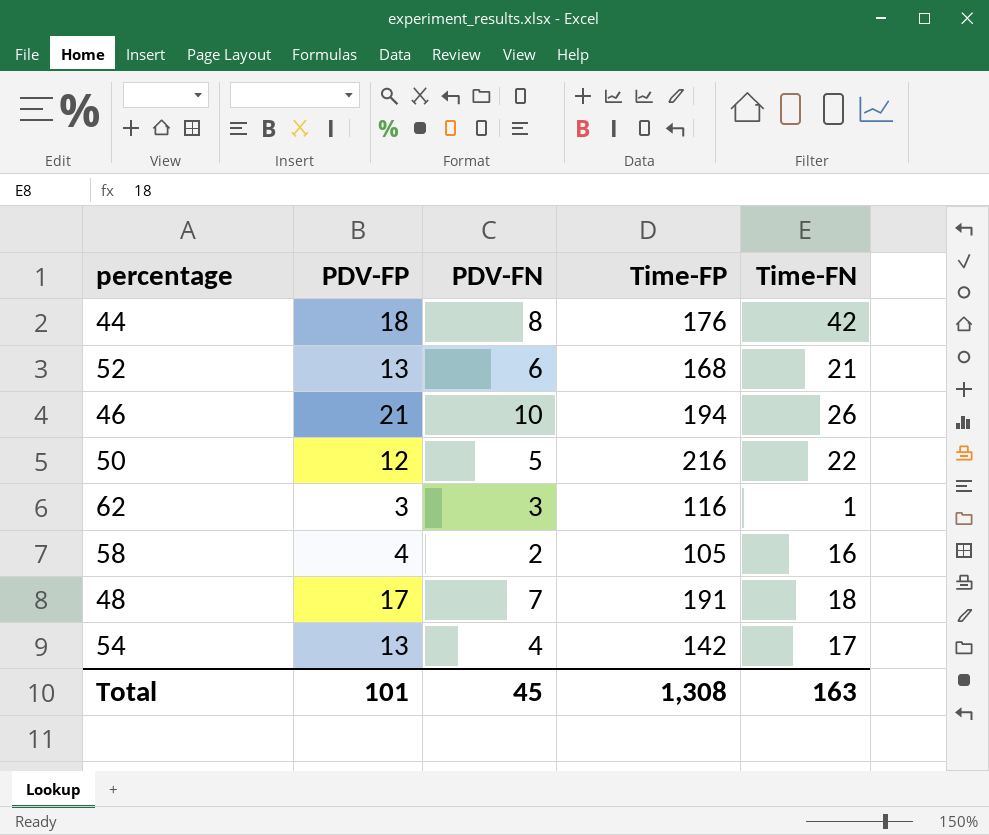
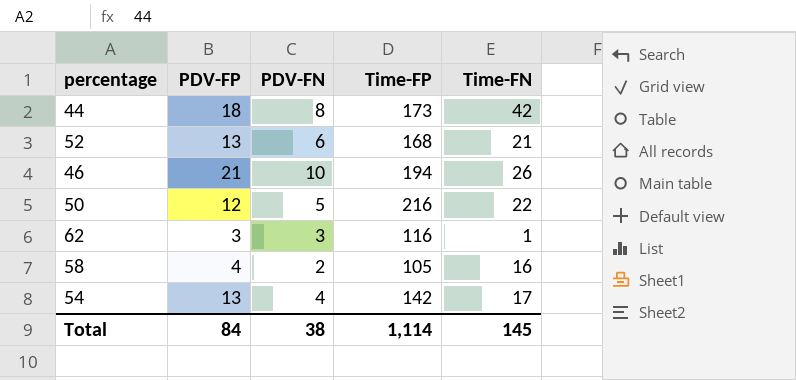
row 48: 17 | 7 | 191 | 18 -> none
44 | Time-FP: 176 -> 173
Total | PDV-FP: 101 -> 84
Total | PDV-FN: 45 -> 38
Total | Time-FP: 1,308 -> 1,114
Total | Time-FN: 163 -> 145

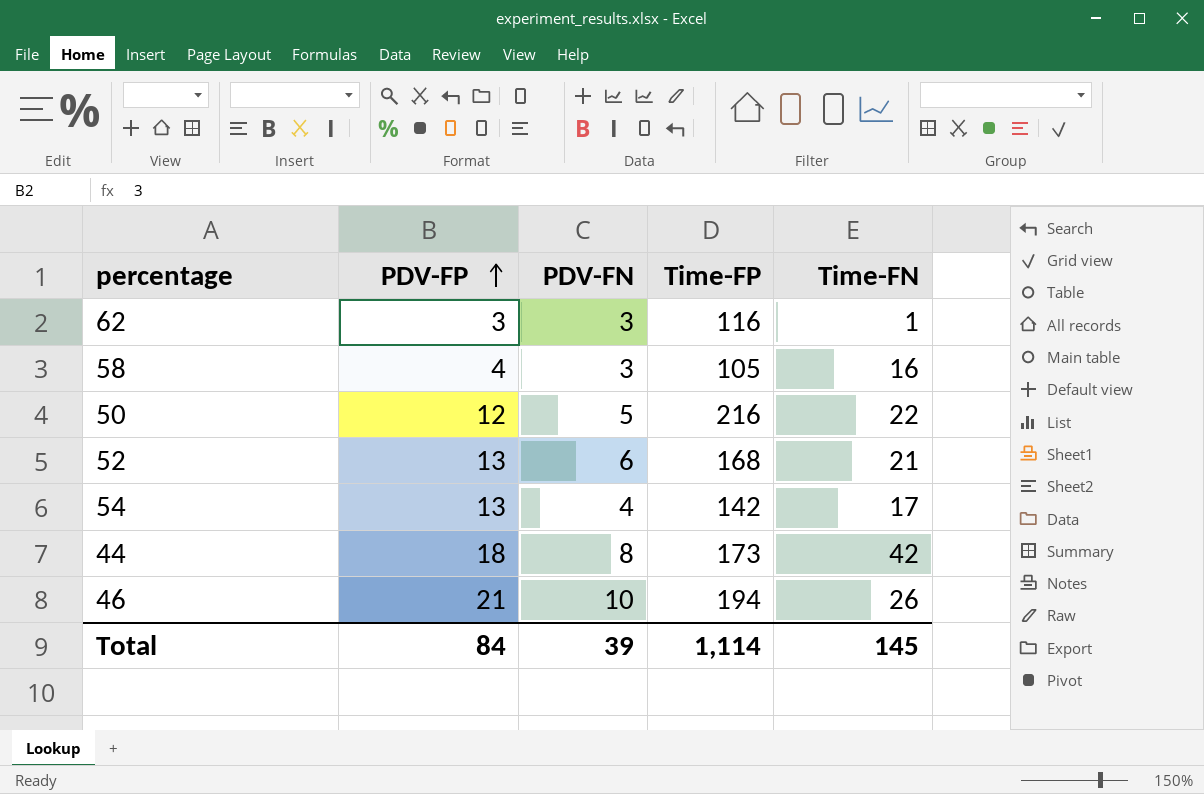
row order: none -> PDV-FP ascending
58 | PDV-FN: 2 -> 3
Total | PDV-FN: 38 -> 39

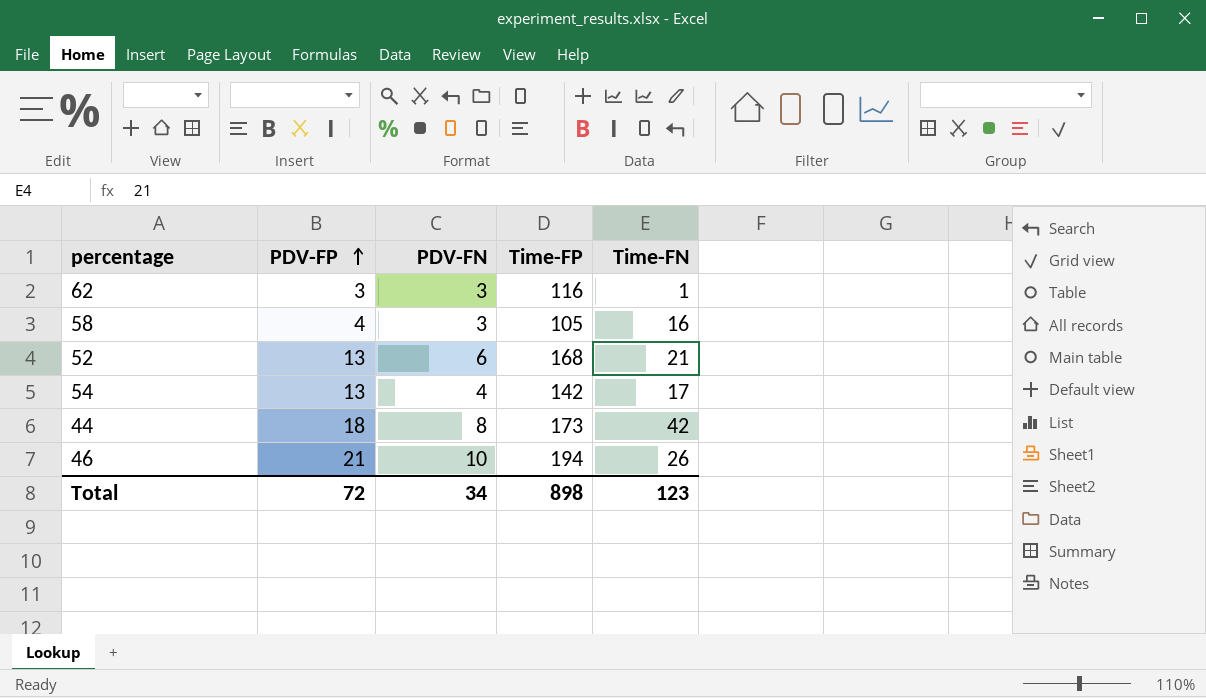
row 50: 12 | 5 | 216 | 22 -> none
Total | PDV-FP: 84 -> 72
Total | PDV-FN: 39 -> 34
Total | Time-FP: 1,114 -> 898
Total | Time-FN: 145 -> 123

